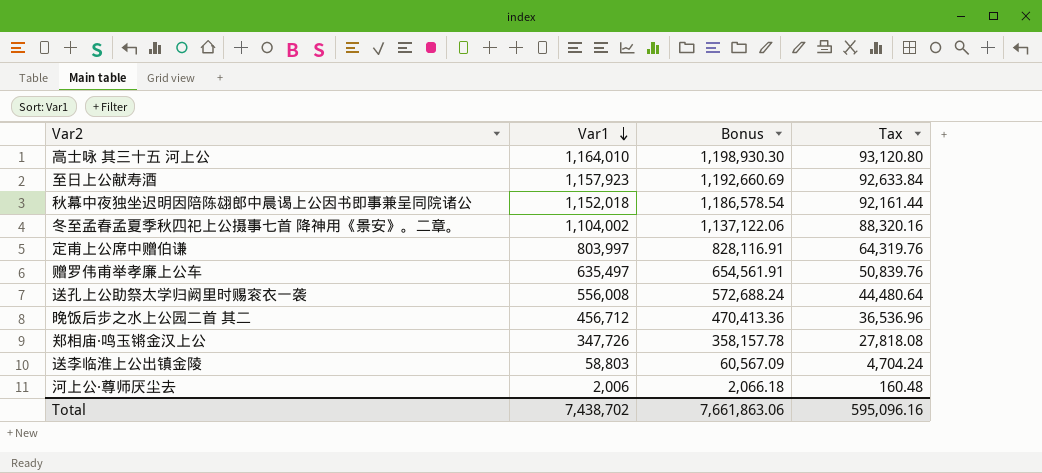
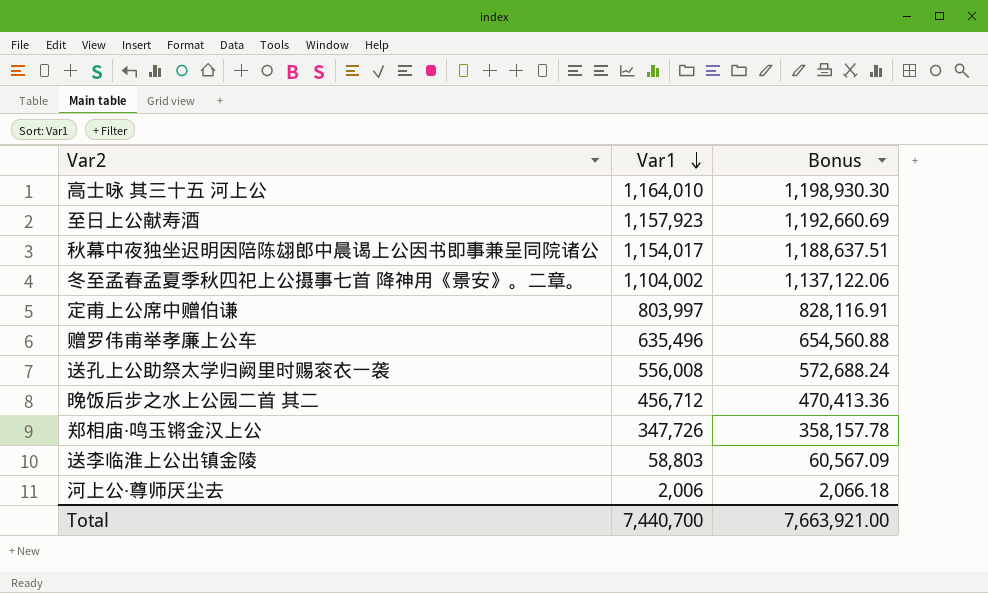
column Tax | formula: [Var1] * 0.08 -> none
秋幕中夜独坐迟明因陪陈翃郎中晨谒上公因书即事兼呈同院诸公 | Var1: 1,152,018 -> 1,154,017
秋幕中夜独坐迟明因陪陈翃郎中晨谒上公因书即事兼呈同院诸公 | Bonus: 1,186,578.54 -> 1,188,637.51
赠罗伟甫举孝廉上公车 | Var1: 635,497 -> 635,496
赠罗伟甫举孝廉上公车 | Bonus: 654,561.91 -> 654,560.88
Total | Var1: 7,438,702 -> 7,440,700
Total | Bonus: 7,661,863.06 -> 7,663,921.00

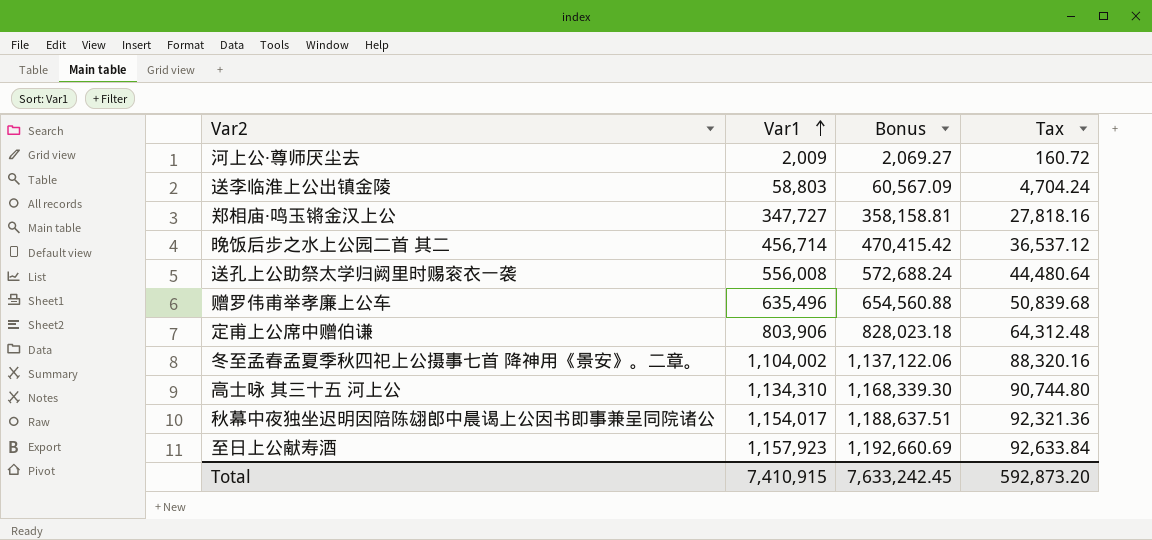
row order: Var1 descending -> Var1 ascending
column Tax | formula: none -> [Var1] * 0.08
河上公·尊师厌尘去 | Var1: 2,006 -> 2,009
河上公·尊师厌尘去 | Bonus: 2,066.18 -> 2,069.27
郑相庙·鸣玉锵金汉上公 | Var1: 347,726 -> 347,727
郑相庙·鸣玉锵金汉上公 | Bonus: 358,157.78 -> 358,158.81
晚饭后步之水上公园二首 其二 | Var1: 456,712 -> 456,714
晚饭后步之水上公园二首 其二 | Bonus: 470,413.36 -> 470,415.42
定甫上公席中赠伯谦 | Var1: 803,997 -> 803,906
定甫上公席中赠伯谦 | Bonus: 828,116.91 -> 828,023.18
高士咏 其三十五 河上公 | Var1: 1,164,010 -> 1,134,310
高士咏 其三十五 河上公 | Bonus: 1,198,930.30 -> 1,168,339.30
Total | Var1: 7,440,700 -> 7,410,915
Total | Bonus: 7,663,921.00 -> 7,633,242.45

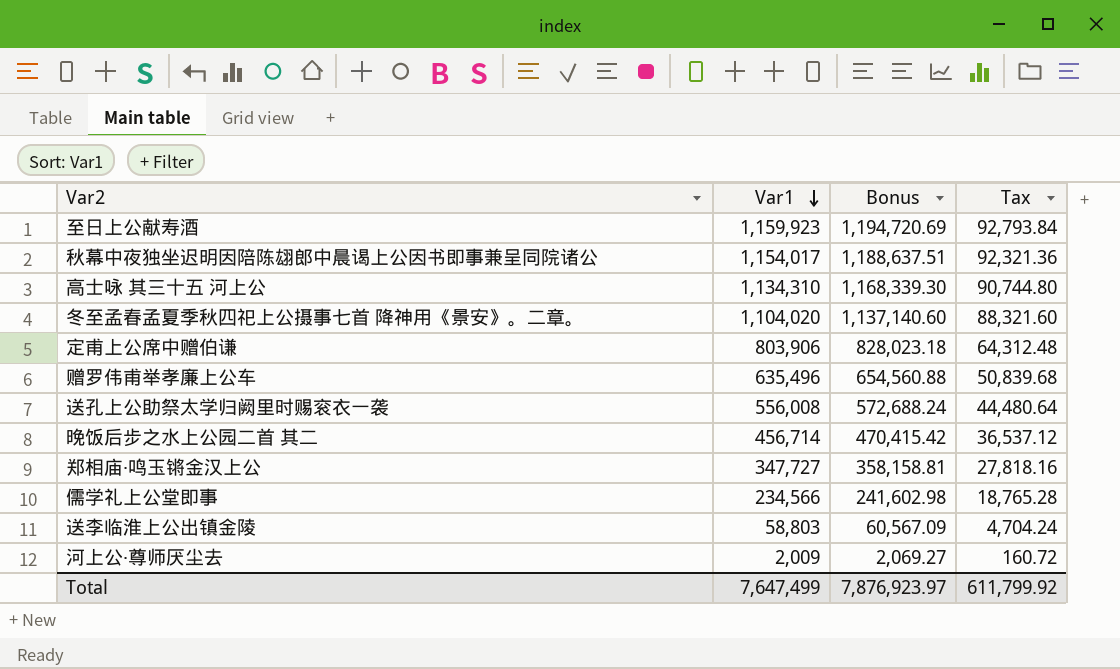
row order: Var1 ascending -> Var1 descending
至日上公献寿酒 | Var1: 1,157,923 -> 1,159,923
至日上公献寿酒 | Bonus: 1,192,660.69 -> 1,194,720.69
至日上公献寿酒 | Tax: 92,633.84 -> 92,793.84
冬至孟春孟夏季秋四祀上公摄事七首 降神用《景安》。二章。 | Var1: 1,104,002 -> 1,104,020
冬至孟春孟夏季秋四祀上公摄事七首 降神用《景安》。二章。 | Bonus: 1,137,122.06 -> 1,137,140.60
冬至孟春孟夏季秋四祀上公摄事七首 降神用《景安》。二章。 | Tax: 88,320.16 -> 88,321.60
row 儒学礼上公堂即事: none -> 234,566 | 241,602.98 | 18,765.28
Total | Var1: 7,410,915 -> 7,647,499
Total | Bonus: 7,633,242.45 -> 7,876,923.97
Total | Tax: 592,873.20 -> 611,799.92

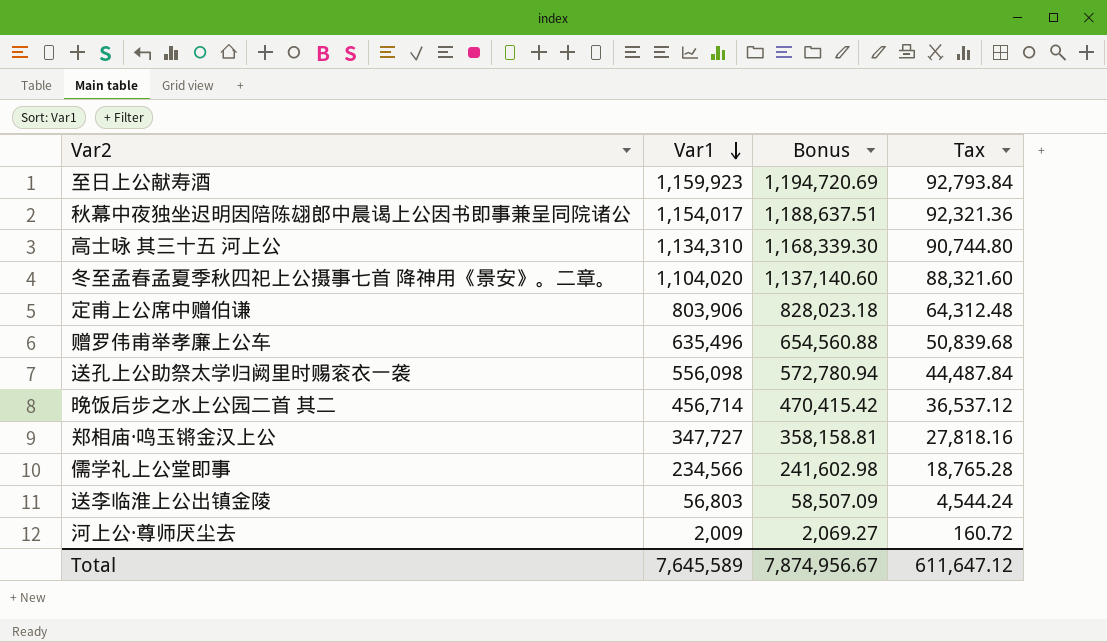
送孔上公助祭太学归阙里时赐衮衣一袭 | Var1: 556,008 -> 556,098
送孔上公助祭太学归阙里时赐衮衣一袭 | Bonus: 572,688.24 -> 572,780.94
送孔上公助祭太学归阙里时赐衮衣一袭 | Tax: 44,480.64 -> 44,487.84
送李临淮上公出镇金陵 | Var1: 58,803 -> 56,803
送李临淮上公出镇金陵 | Bonus: 60,567.09 -> 58,507.09
送李临淮上公出镇金陵 | Tax: 4,704.24 -> 4,544.24
Total | Var1: 7,647,499 -> 7,645,589
Total | Bonus: 7,876,923.97 -> 7,874,956.67
Total | Tax: 611,799.92 -> 611,647.12

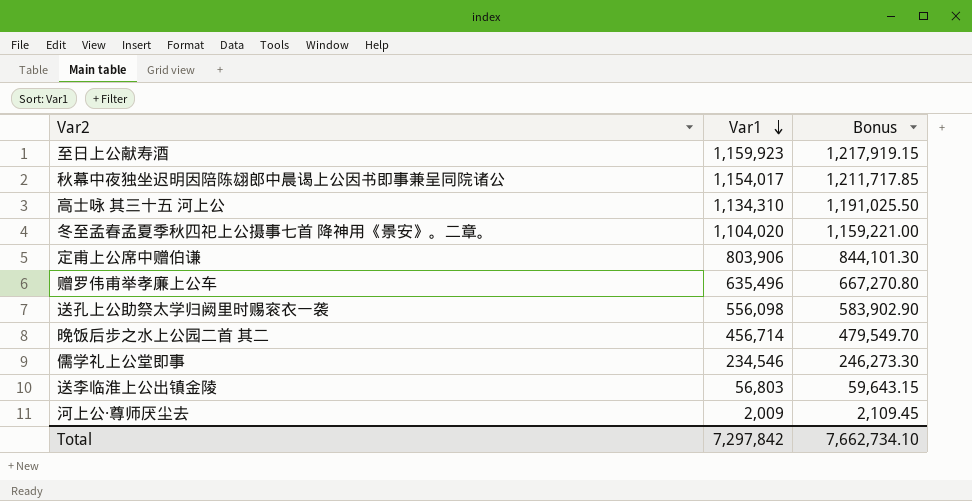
column Tax | formula: [Var1] * 0.08 -> none
column Bonus | formula: [Var1] * 1.03 -> [Var1] * 1.05
row 郑相庙·鸣玉锵金汉上公: 347,727 | 358,158.81 | 27,818.16 -> none
儒学礼上公堂即事 | Var1: 234,566 -> 234,546
Total | Var1: 7,645,589 -> 7,297,842
Total | Bonus: 7,874,956.67 -> 7,662,734.10

